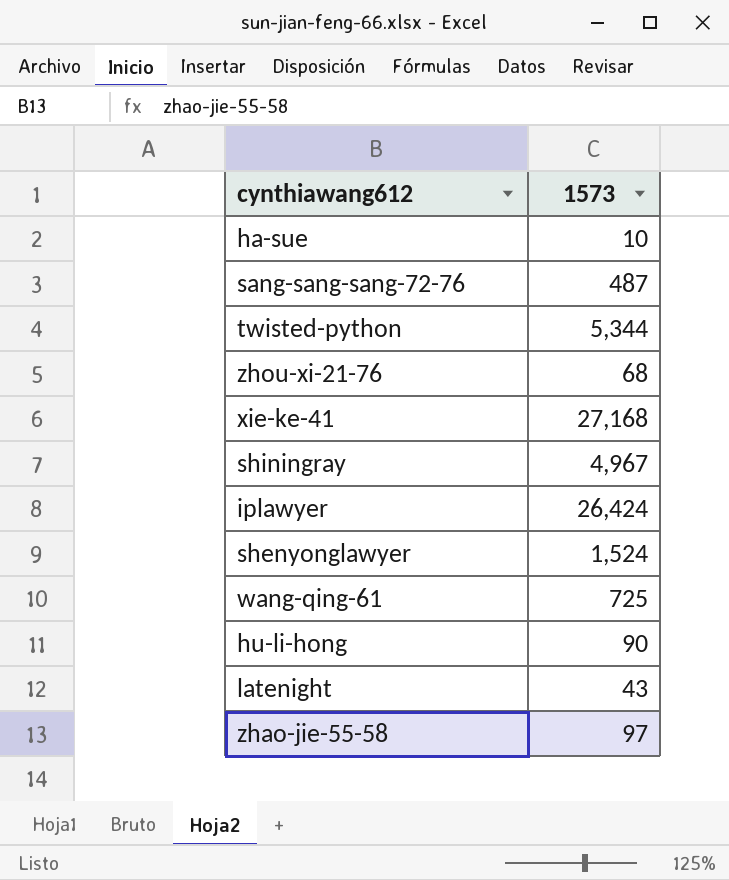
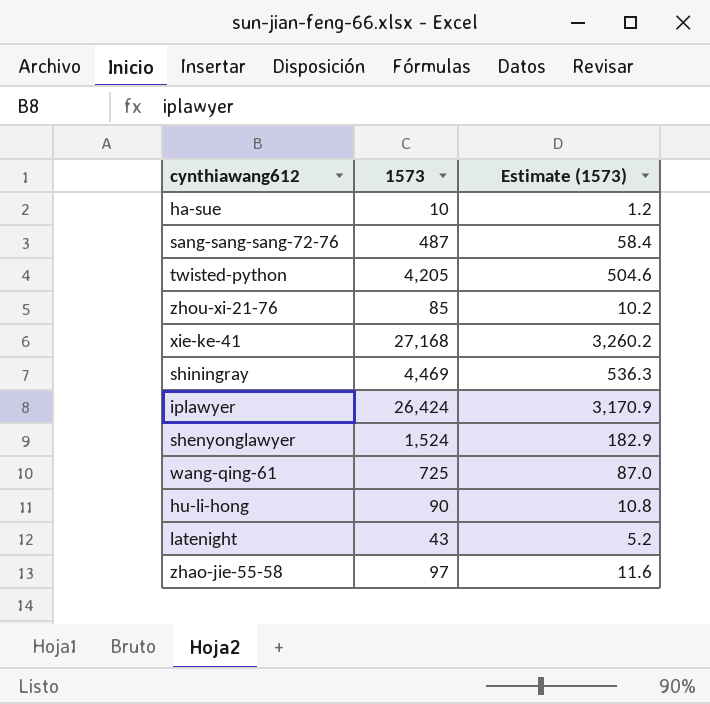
column Estimate (1573) | formula: none -> [1573] * 0.12
twisted-python | 1573: 5,344 -> 4,205
zhou-xi-21-76 | 1573: 68 -> 85
shiningray | 1573: 4,967 -> 4,469

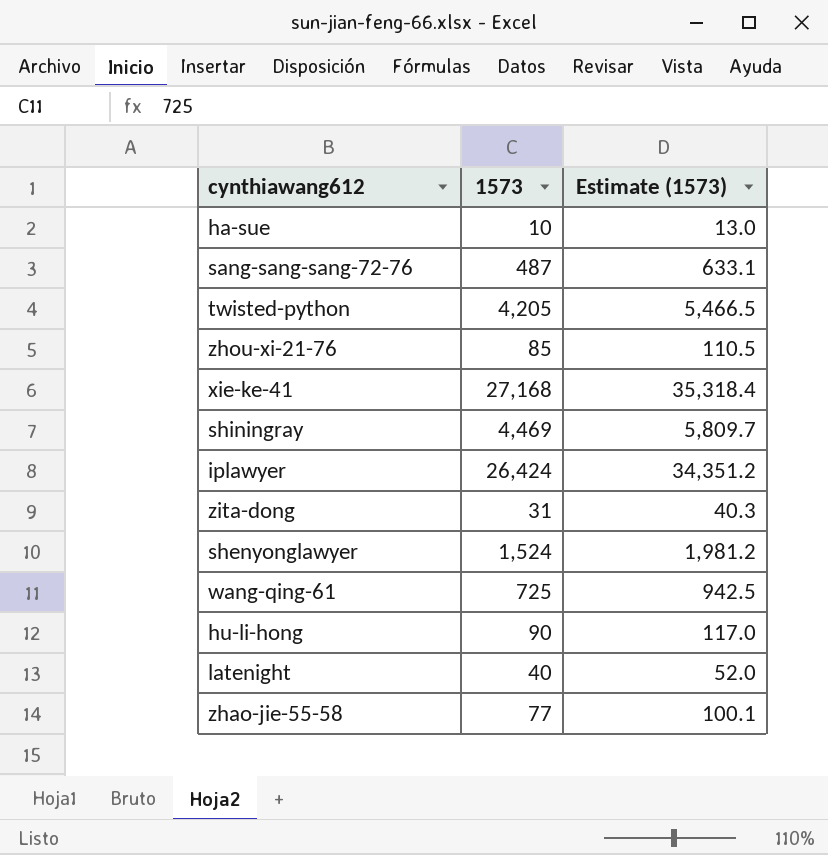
column Estimate (1573) | formula: [1573] * 0.12 -> [1573] * 1.3
row zita-dong: none -> 31 | 40.3
latenight | 1573: 43 -> 40
zhao-jie-55-58 | 1573: 97 -> 77

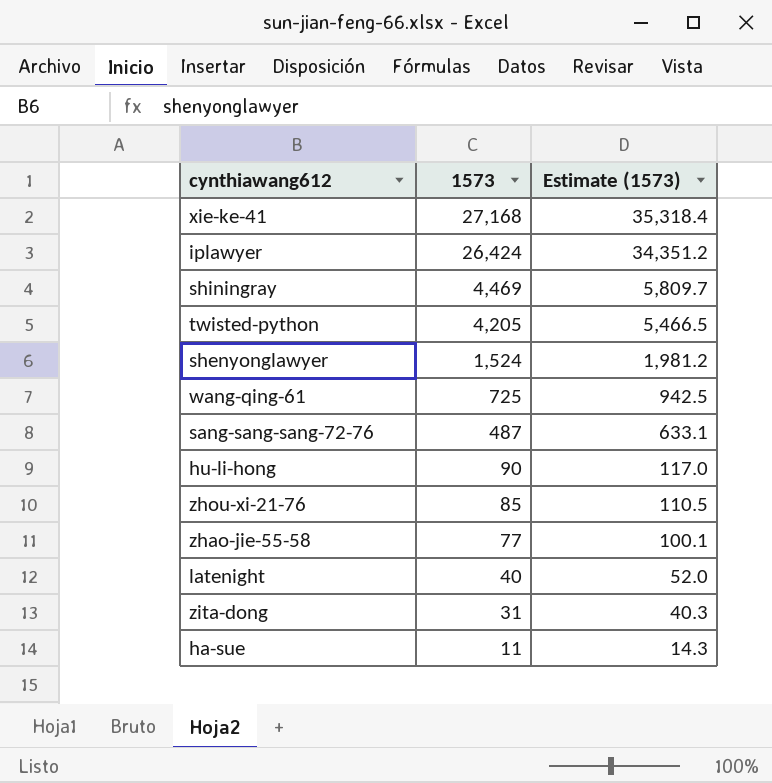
row order: none -> 1573 descending
ha-sue | 1573: 10 -> 11
ha-sue | Estimate (1573): 13.0 -> 14.3

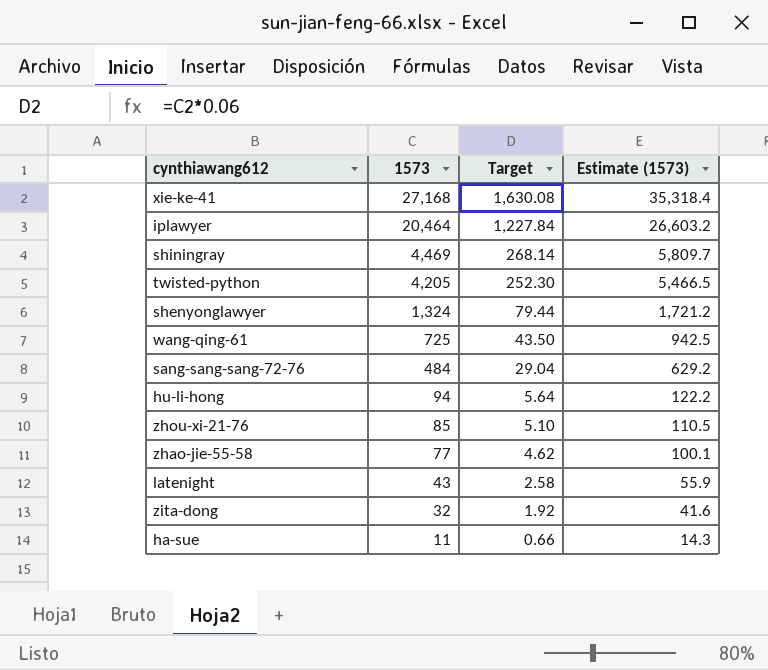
column Target | formula: none -> [1573] * 0.06
iplawyer | 1573: 26,424 -> 20,464
iplawyer | Estimate (1573): 34,351.2 -> 26,603.2
shenyonglawyer | 1573: 1,524 -> 1,324
shenyonglawyer | Estimate (1573): 1,981.2 -> 1,721.2
sang-sang-sang-72-76 | 1573: 487 -> 484
sang-sang-sang-72-76 | Estimate (1573): 633.1 -> 629.2
hu-li-hong | 1573: 90 -> 94
hu-li-hong | Estimate (1573): 117.0 -> 122.2
latenight | 1573: 40 -> 43
latenight | Estimate (1573): 52.0 -> 55.9
zita-dong | 1573: 31 -> 32
zita-dong | Estimate (1573): 40.3 -> 41.6

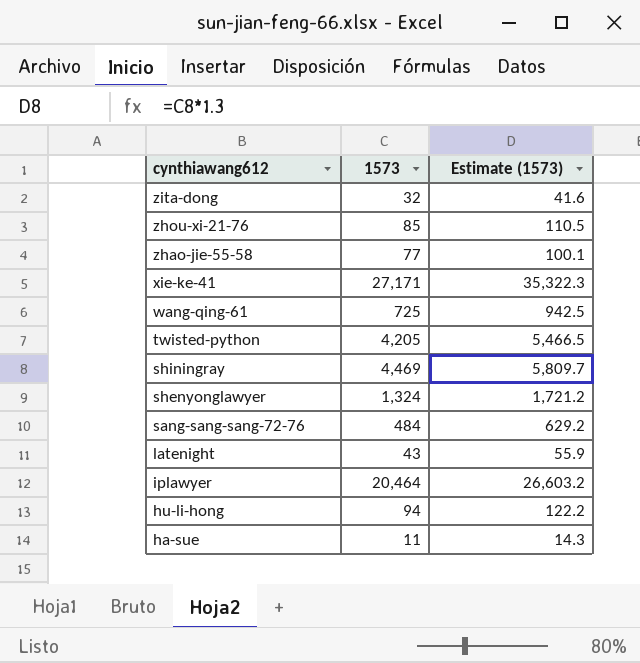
row order: 1573 descending -> cynthiawang612 descending
column Target | formula: [1573] * 0.06 -> none
xie-ke-41 | 1573: 27,168 -> 27,171
xie-ke-41 | Estimate (1573): 35,318.4 -> 35,322.3

